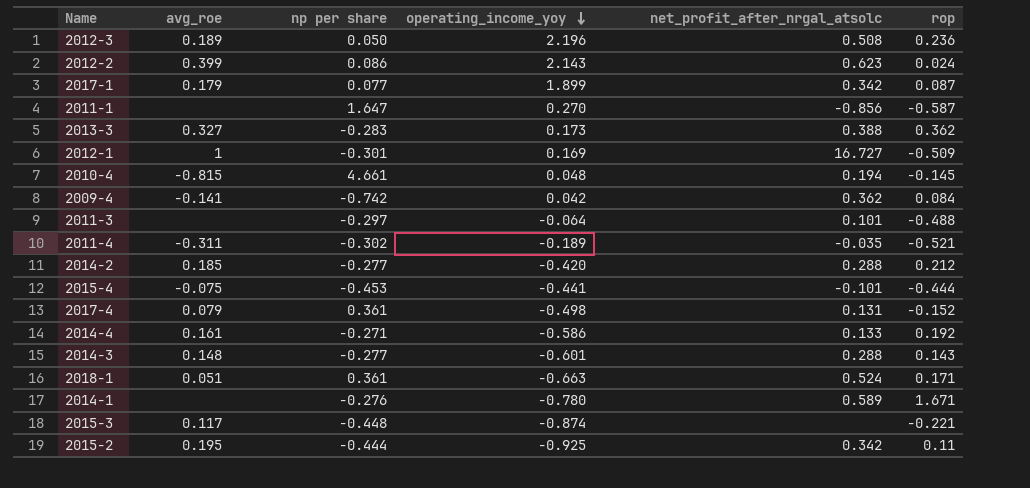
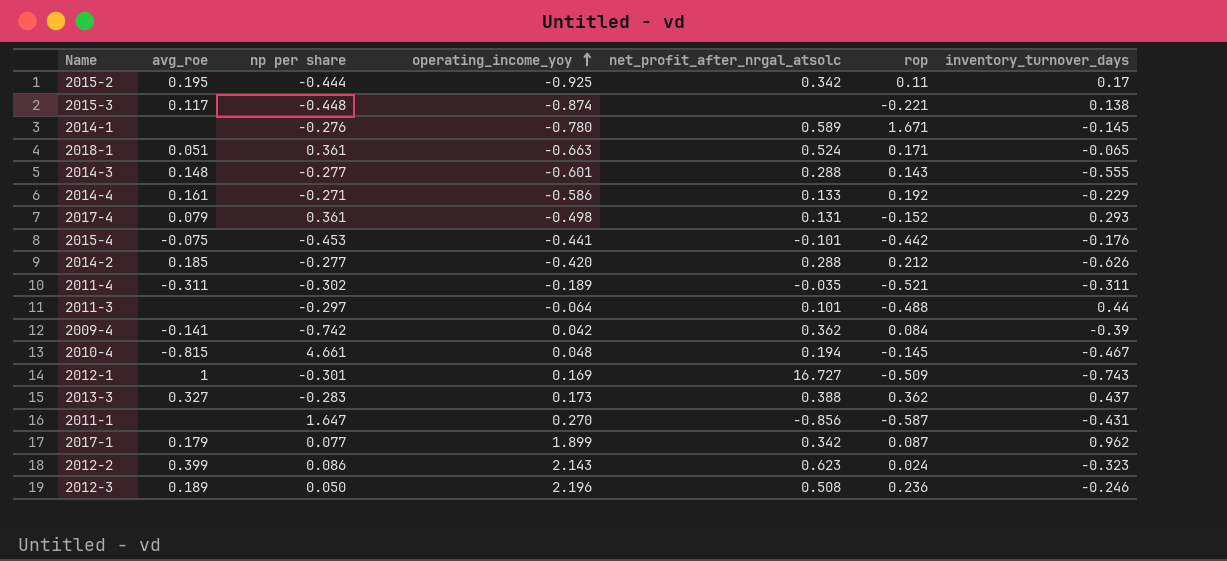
row order: operating_income_yoy descending -> operating_income_yoy ascending
column inventory_turnover_days | position: none -> 7
2015-4 | rop: -0.444 -> -0.442

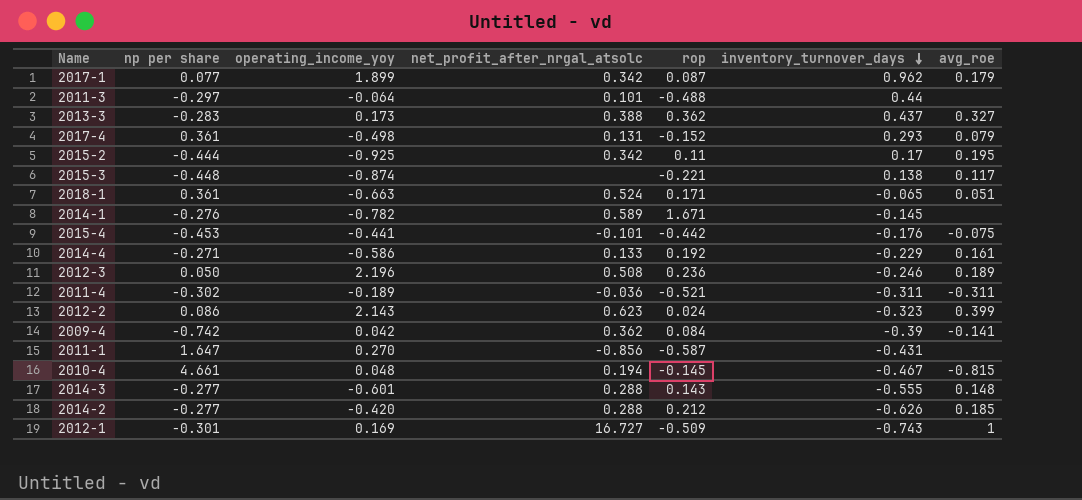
row order: operating_income_yoy ascending -> inventory_turnover_days descending
column avg_roe | position: 2 -> 7
2014-1 | operating_income_yoy: -0.780 -> -0.782
2011-4 | net_profit_after_nrgal_atsolc: -0.035 -> -0.036

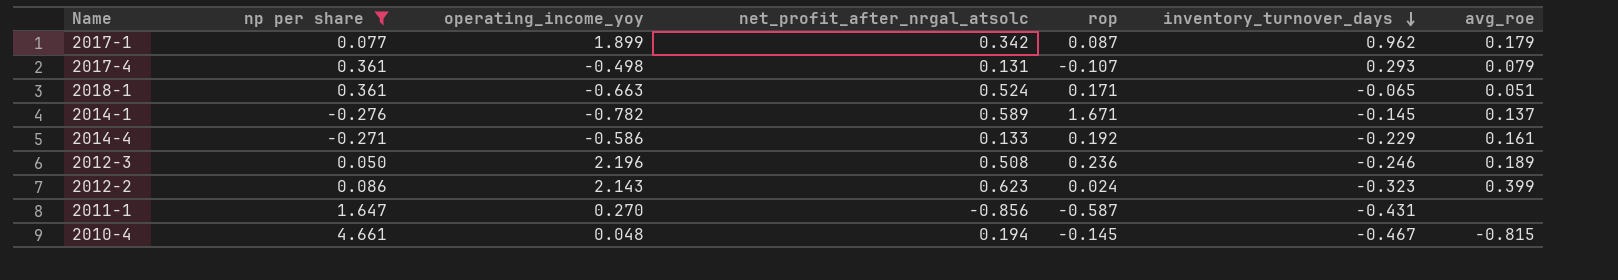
filter: none -> np per share >= -0.276
2017-4 | rop: -0.152 -> -0.107
2014-1 | avg_roe: none -> 0.137

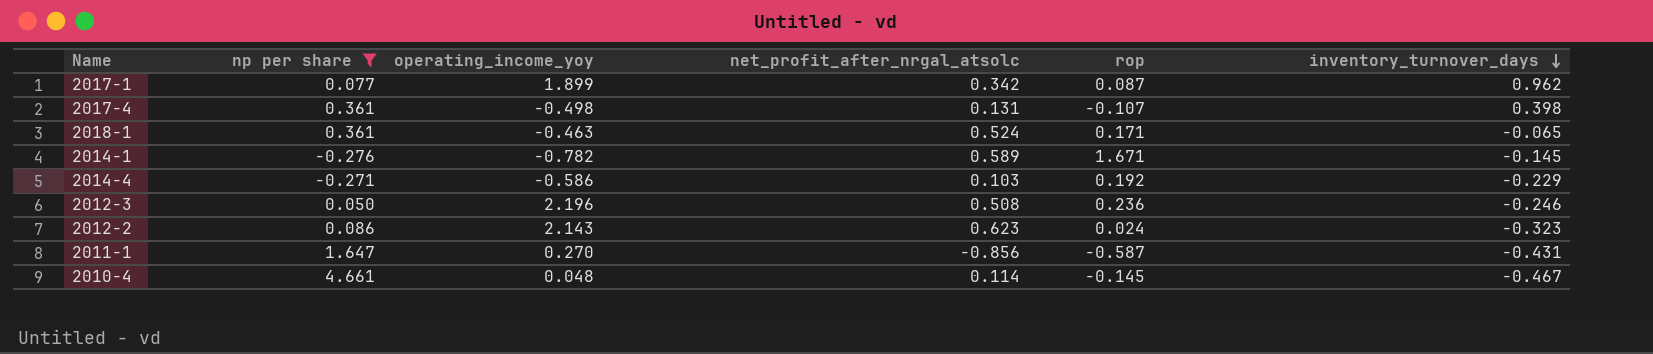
column avg_roe | position: 7 -> none
2017-4 | inventory_turnover_days: 0.293 -> 0.398
2018-1 | operating_income_yoy: -0.663 -> -0.463
2014-4 | net_profit_after_nrgal_atsolc: 0.133 -> 0.103
2010-4 | net_profit_after_nrgal_atsolc: 0.194 -> 0.114

